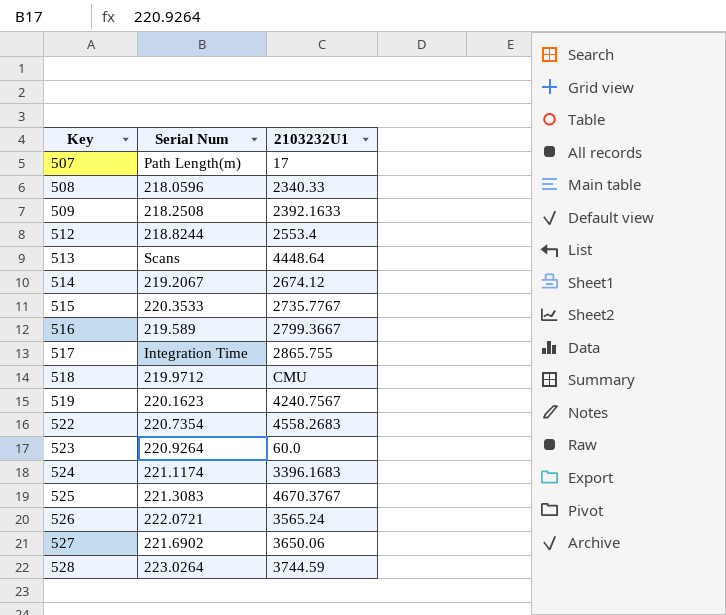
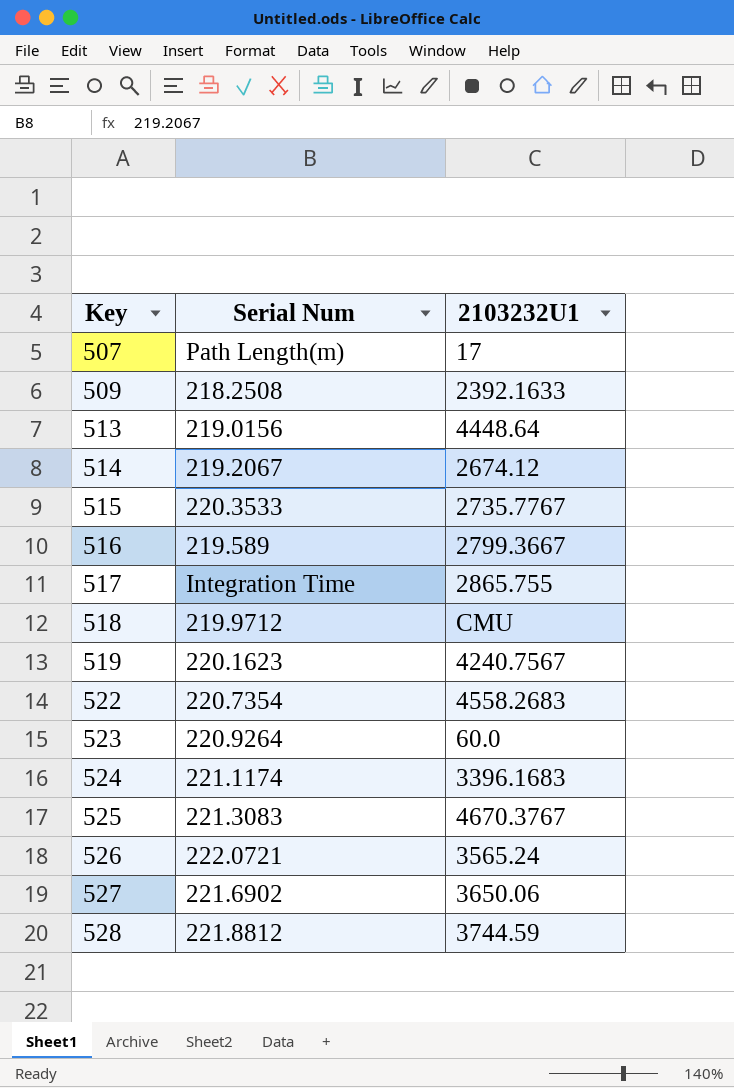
row 508: 218.0596 | 2340.33 -> none
row 512: 218.8244 | 2553.4 -> none
513 | Serial Num: Scans -> 219.0156
528 | Serial Num: 223.0264 -> 221.8812

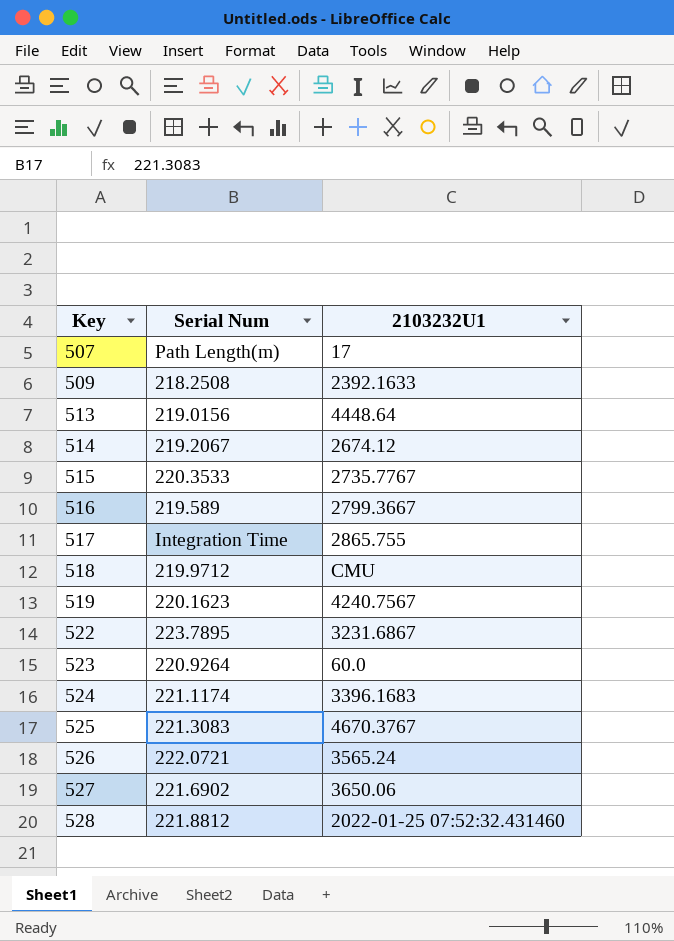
522 | Serial Num: 220.7354 -> 223.7895
522 | 2103232U1: 4558.2683 -> 3231.6867
528 | 2103232U1: 3744.59 -> 2022-01-25 07:52:32.431460

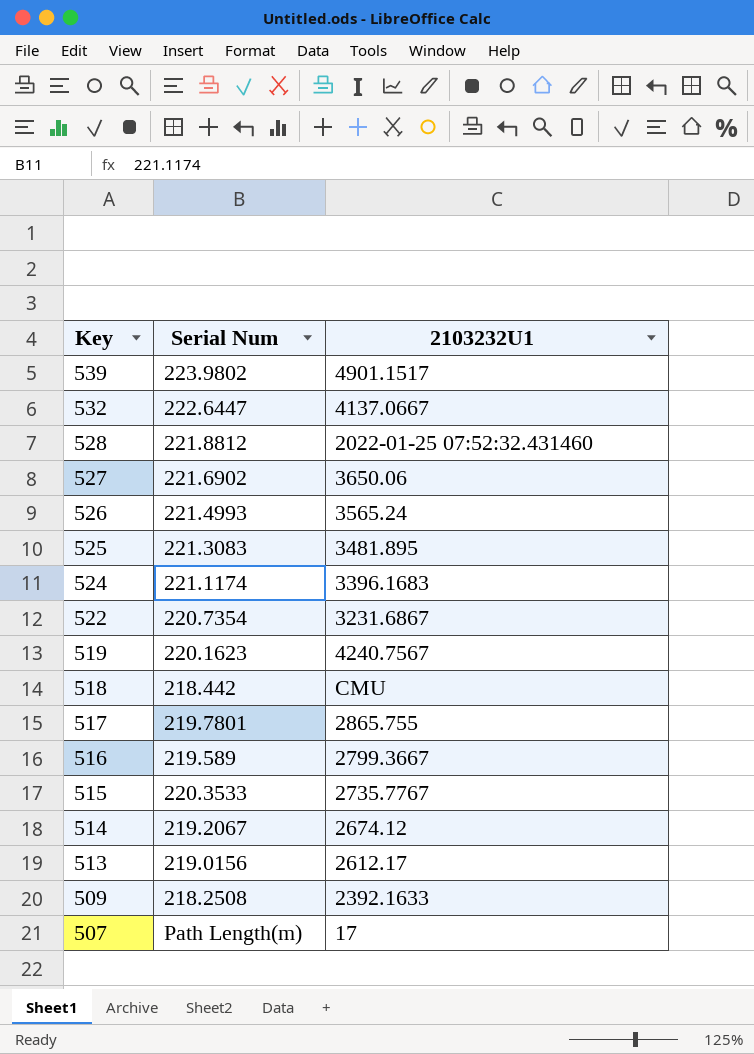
row order: Key ascending -> Key descending
row 523: 220.9264 | 60.0 -> none
row 539: none -> 223.9802 | 4901.1517
row 532: none -> 222.6447 | 4137.0667
526 | Serial Num: 222.0721 -> 221.4993
525 | 2103232U1: 4670.3767 -> 3481.895
522 | Serial Num: 223.7895 -> 220.7354
518 | Serial Num: 219.9712 -> 218.442
517 | Serial Num: Integration Time -> 219.7801
513 | 2103232U1: 4448.64 -> 2612.17

